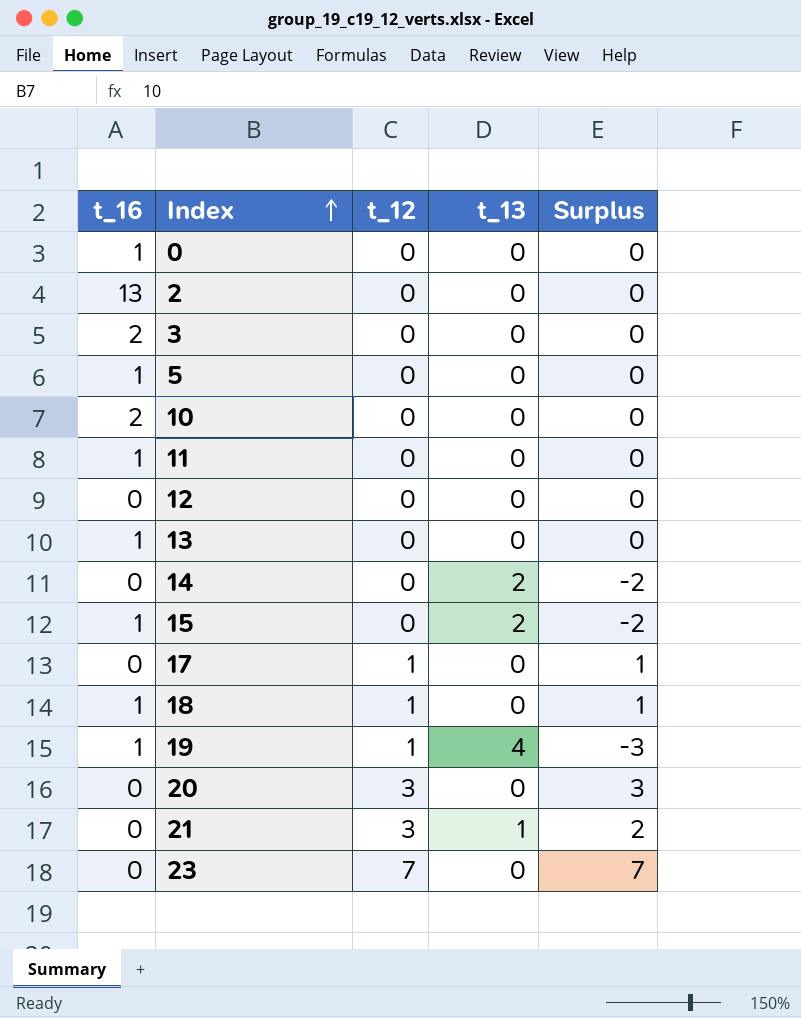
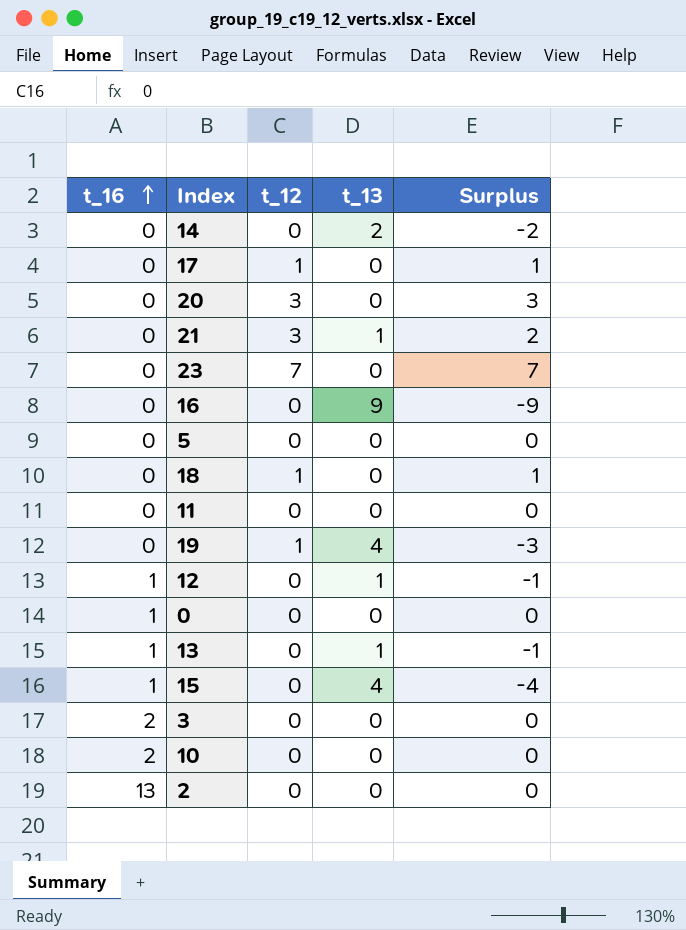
row order: Index ascending -> t_16 ascending
row 16: none -> 0 | 0 | 9 | -9
5 | t_16: 1 -> 0
18 | t_16: 1 -> 0
11 | t_16: 1 -> 0
19 | t_16: 1 -> 0
12 | t_16: 0 -> 1
12 | t_13: 0 -> 1
12 | Surplus: 0 -> -1
13 | t_13: 0 -> 1
13 | Surplus: 0 -> -1
15 | t_13: 2 -> 4
15 | Surplus: -2 -> -4

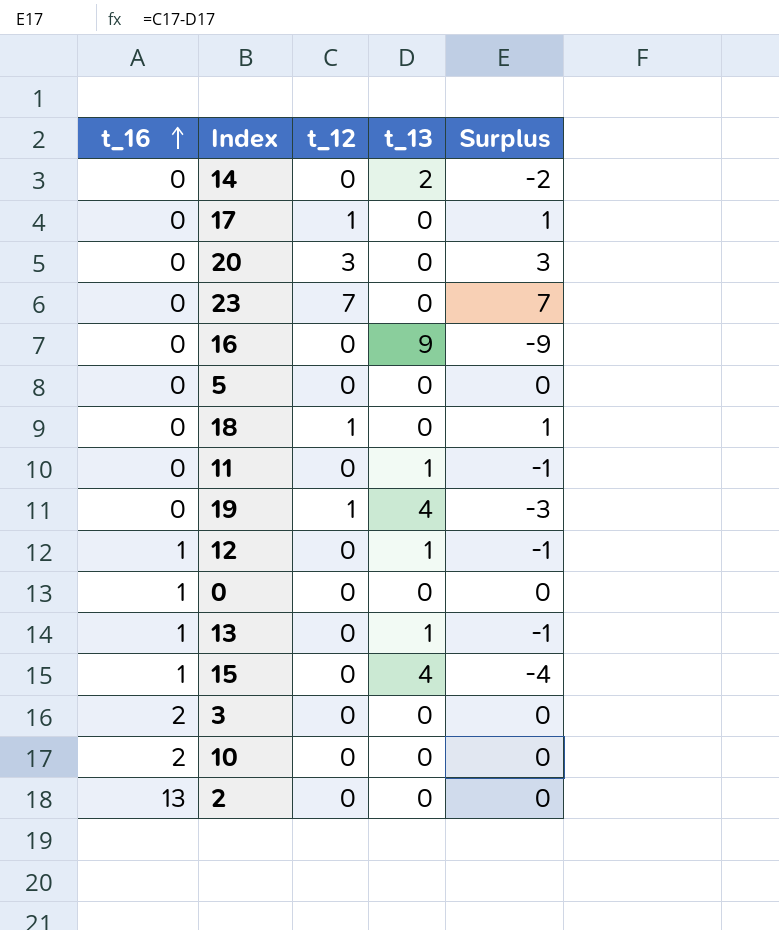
row 21: 0 | 3 | 1 | 2 -> none
11 | t_13: 0 -> 1
11 | Surplus: 0 -> -1

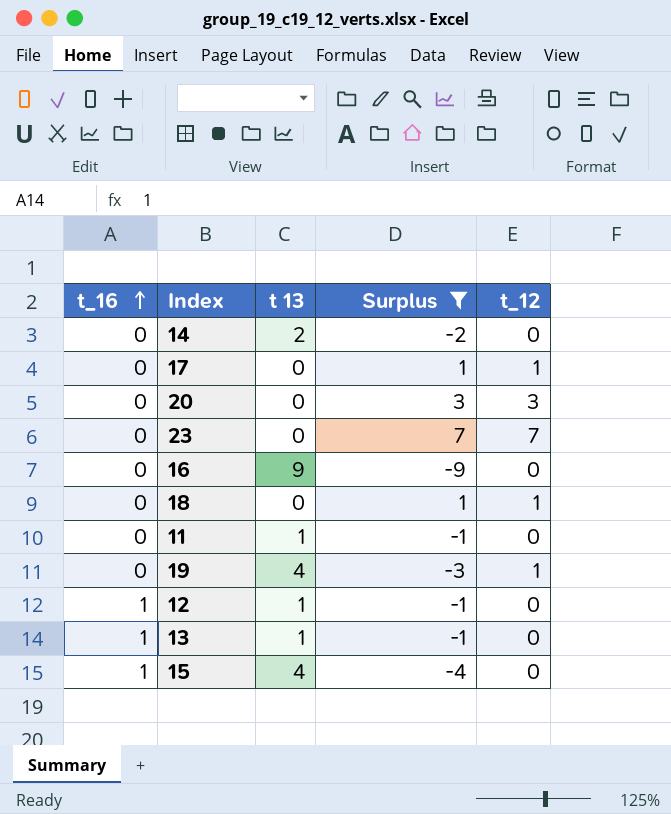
filter: none -> Surplus != 0
column name: t_13 -> t 13
column t_12 | position: 3 -> 5

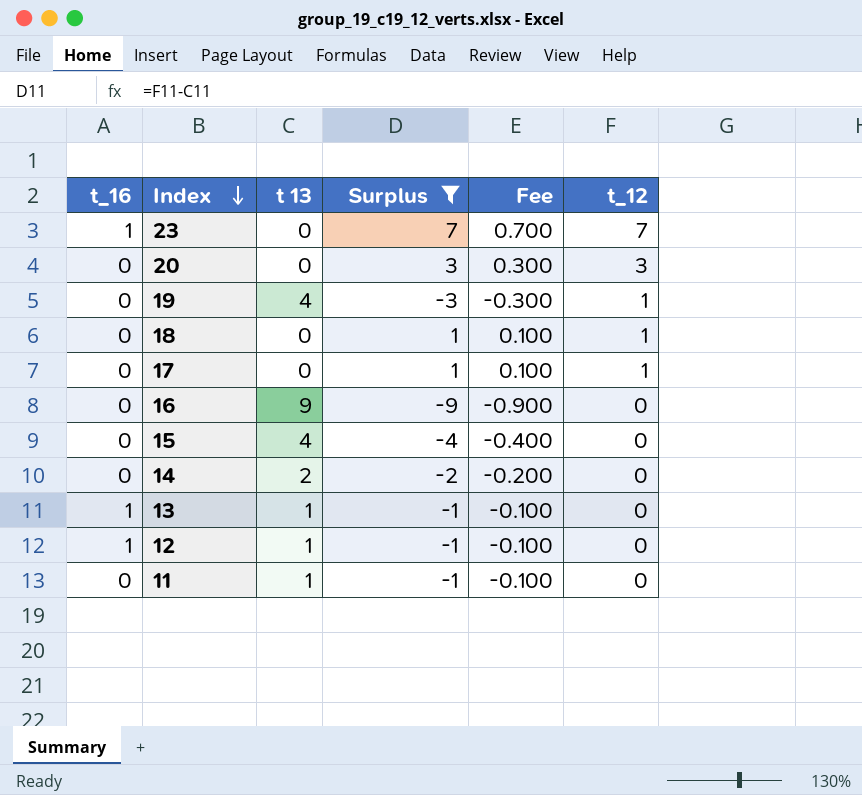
row order: t_16 ascending -> Index descending
column Fee | formula: none -> [Surplus] * 0.1
23 | t_16: 0 -> 1
15 | t_16: 1 -> 0

